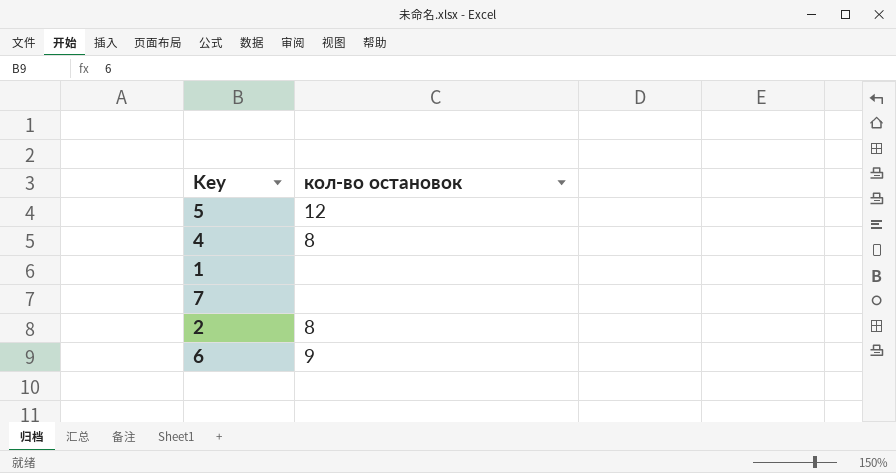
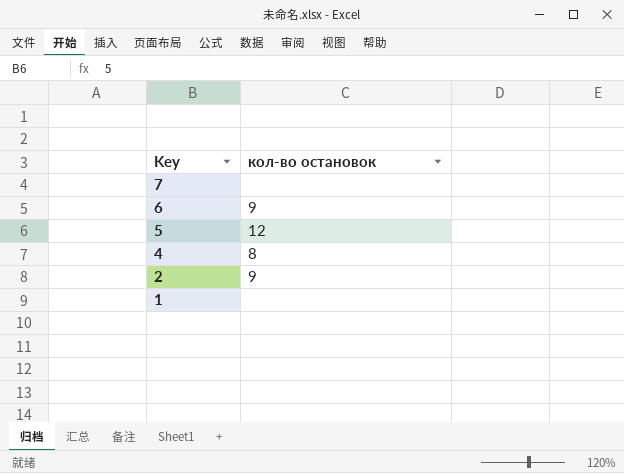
row order: none -> Key descending
2 | кол-во остановок: 8 -> 9

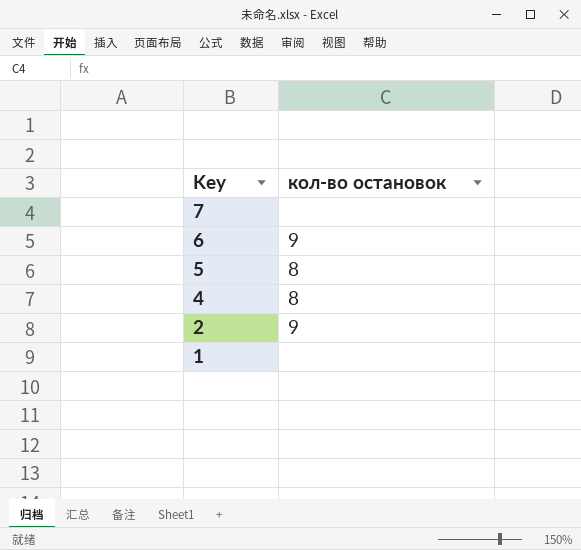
5 | кол-во остановок: 12 -> 8

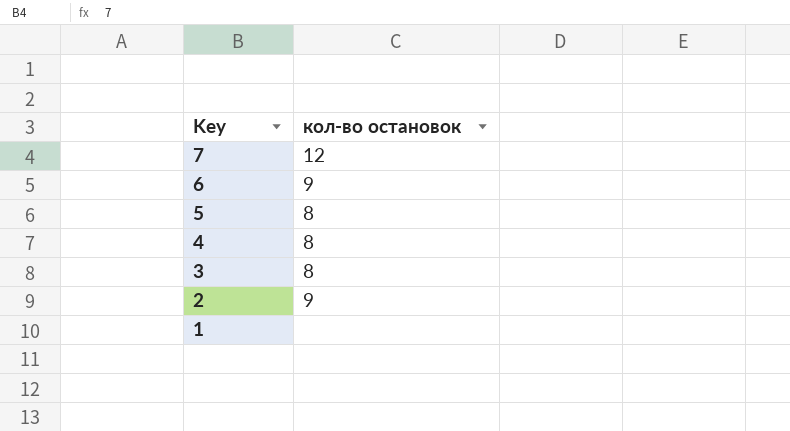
7 | кол-во остановок: none -> 12
row 3: none -> 8

